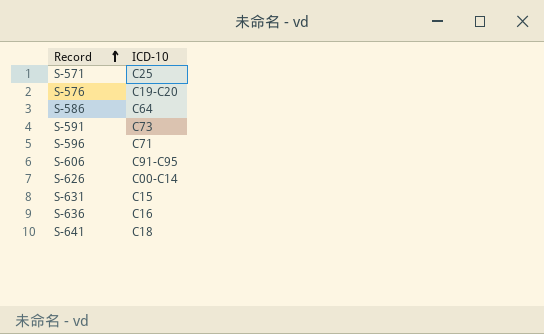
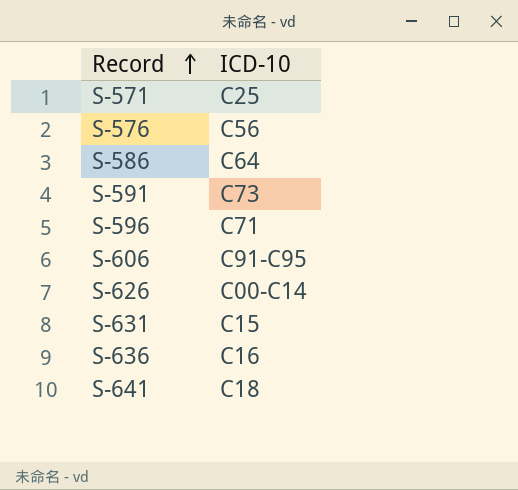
S-576 | ICD-10: C19-C20 -> C56

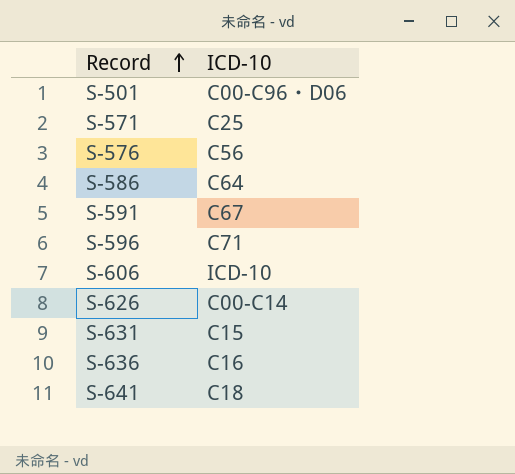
row S-501: none -> C00-C96・D06
S-591 | ICD-10: C73 -> C67
S-606 | ICD-10: C91-C95 -> ICD-10

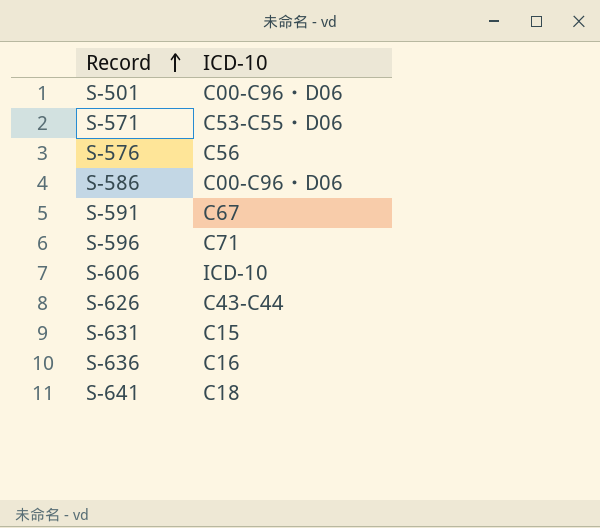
S-571 | ICD-10: C25 -> C53-C55・D06
S-586 | ICD-10: C64 -> C00-C96・D06
S-626 | ICD-10: C00-C14 -> C43-C44

